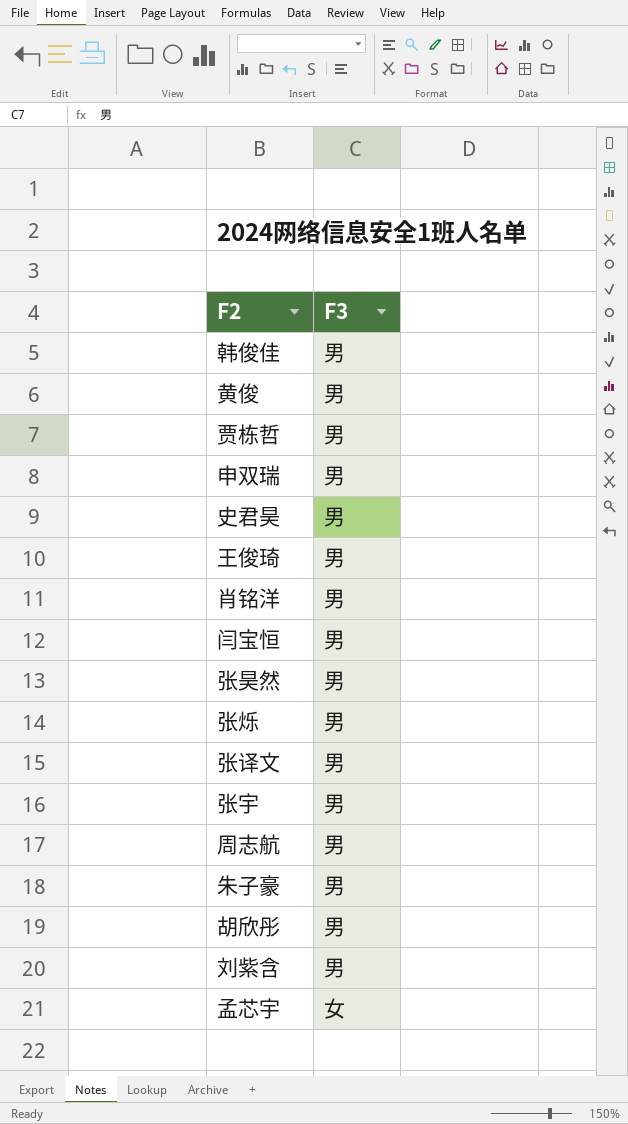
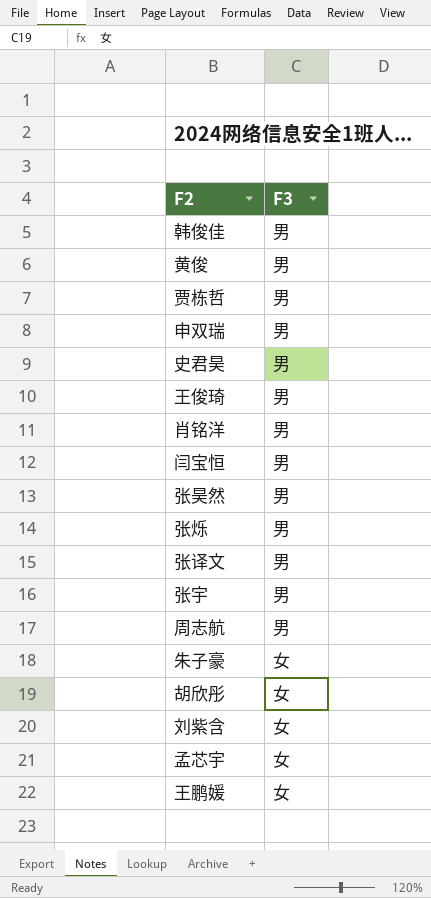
朱子豪 | F3: 男 -> 女
胡欣彤 | F3: 男 -> 女
刘紫含 | F3: 男 -> 女
row 王鹏媛: none -> 女

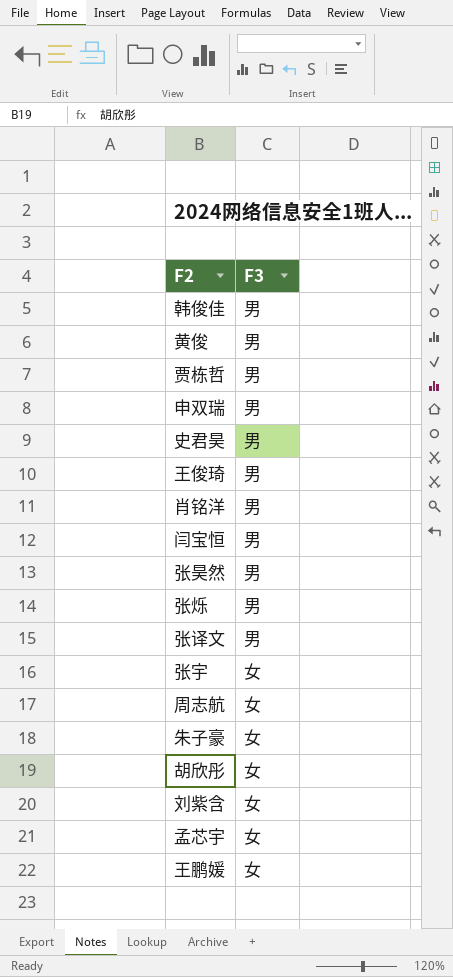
张宇 | F3: 男 -> 女
周志航 | F3: 男 -> 女

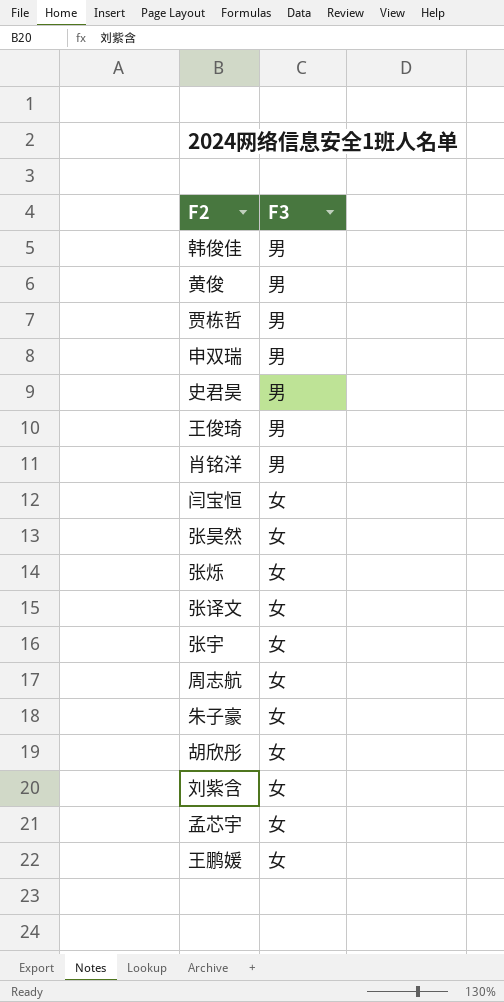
闫宝恒 | F3: 男 -> 女
张昊然 | F3: 男 -> 女
张烁 | F3: 男 -> 女
张译文 | F3: 男 -> 女

